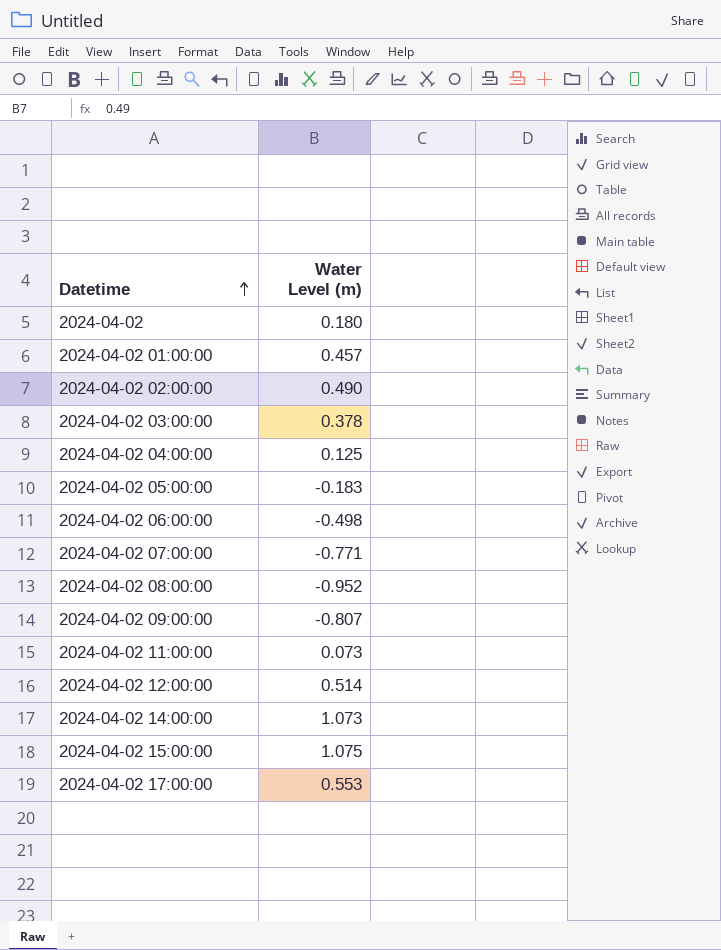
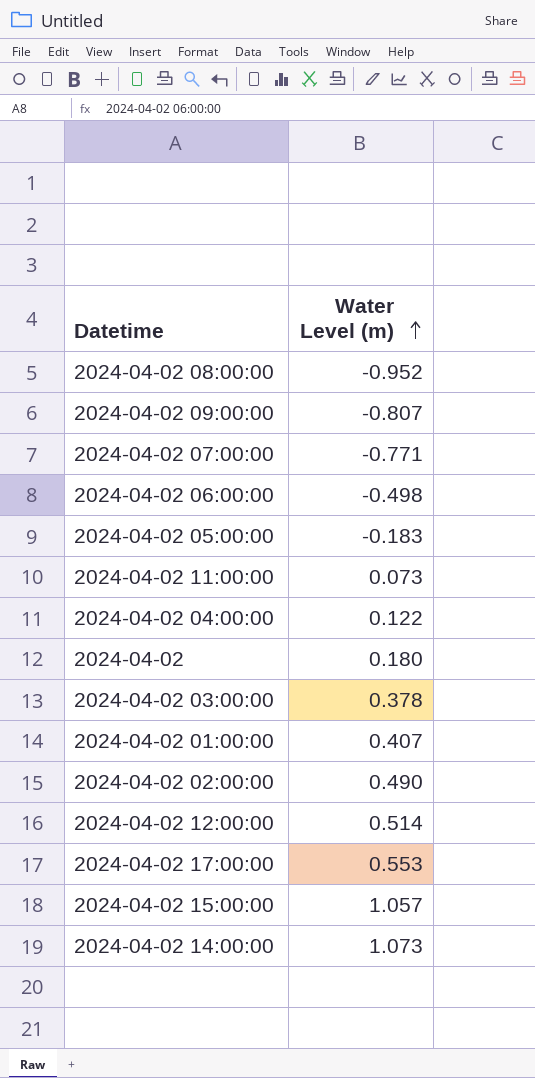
row order: Datetime ascending -> Water Level (m) ascending
2024-04-02 04:00:00 | Water Level (m): 0.125 -> 0.122
2024-04-02 01:00:00 | Water Level (m): 0.457 -> 0.407
2024-04-02 15:00:00 | Water Level (m): 1.075 -> 1.057

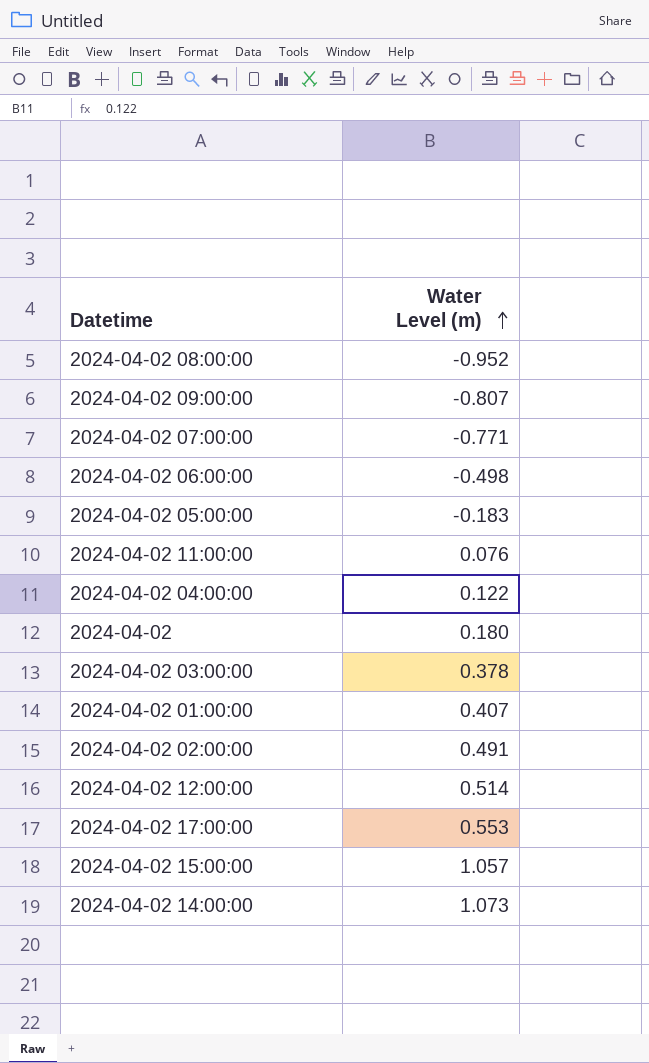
2024-04-02 11:00:00 | Water Level (m): 0.073 -> 0.076
2024-04-02 02:00:00 | Water Level (m): 0.490 -> 0.491

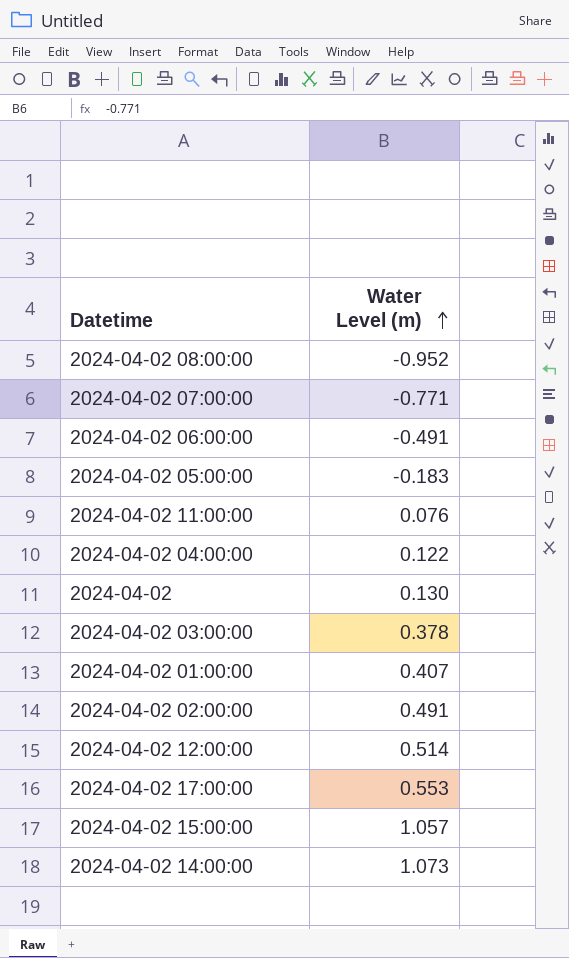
row 2024-04-02 09:00:00: -0.807 -> none
2024-04-02 06:00:00 | Water Level (m): -0.498 -> -0.491
2024-04-02 | Water Level (m): 0.180 -> 0.130

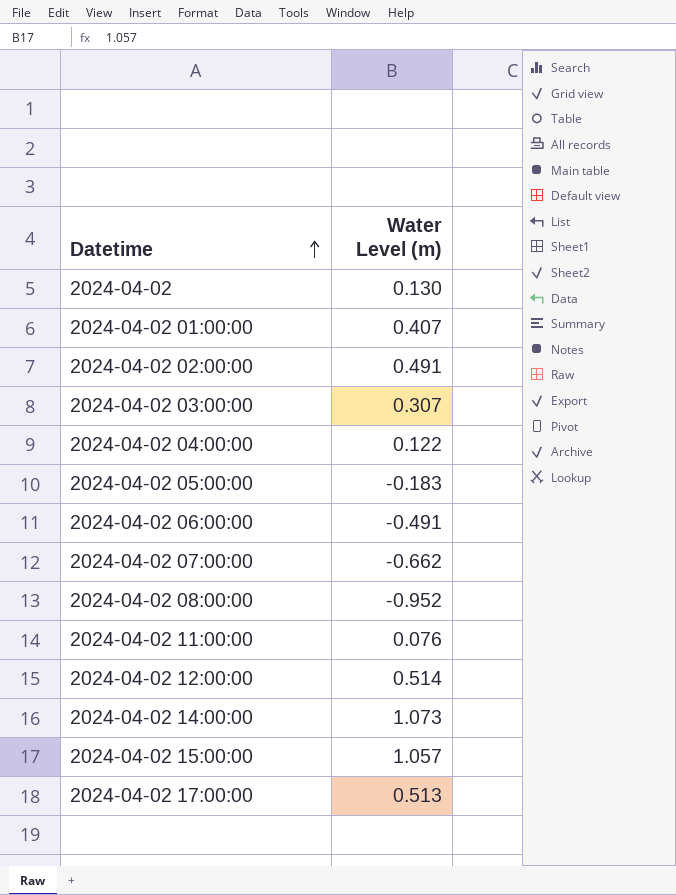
row order: Water Level (m) ascending -> Datetime ascending
2024-04-02 03:00:00 | Water Level (m): 0.378 -> 0.307
2024-04-02 07:00:00 | Water Level (m): -0.771 -> -0.662
2024-04-02 17:00:00 | Water Level (m): 0.553 -> 0.513

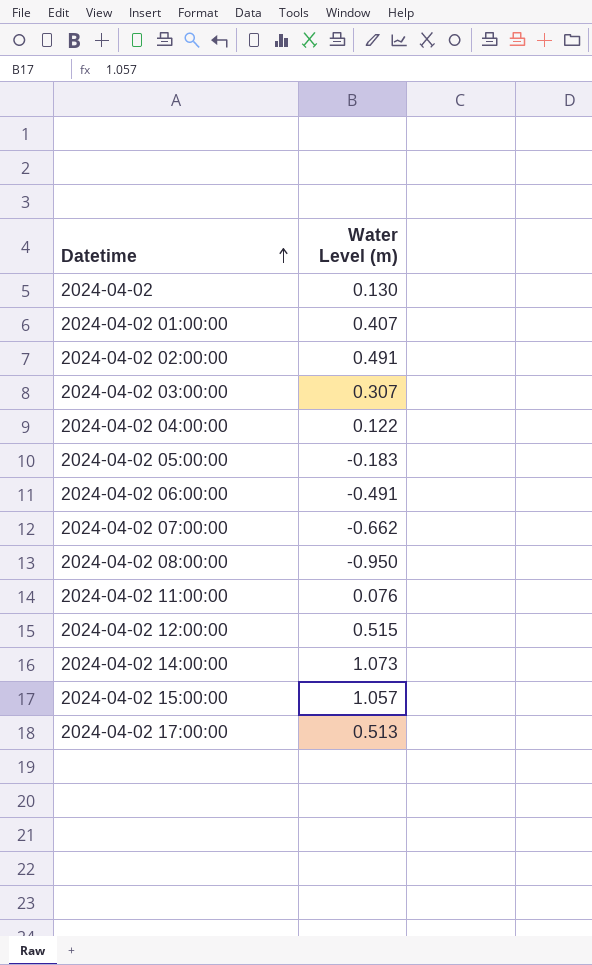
2024-04-02 08:00:00 | Water Level (m): -0.952 -> -0.950
2024-04-02 12:00:00 | Water Level (m): 0.514 -> 0.515

